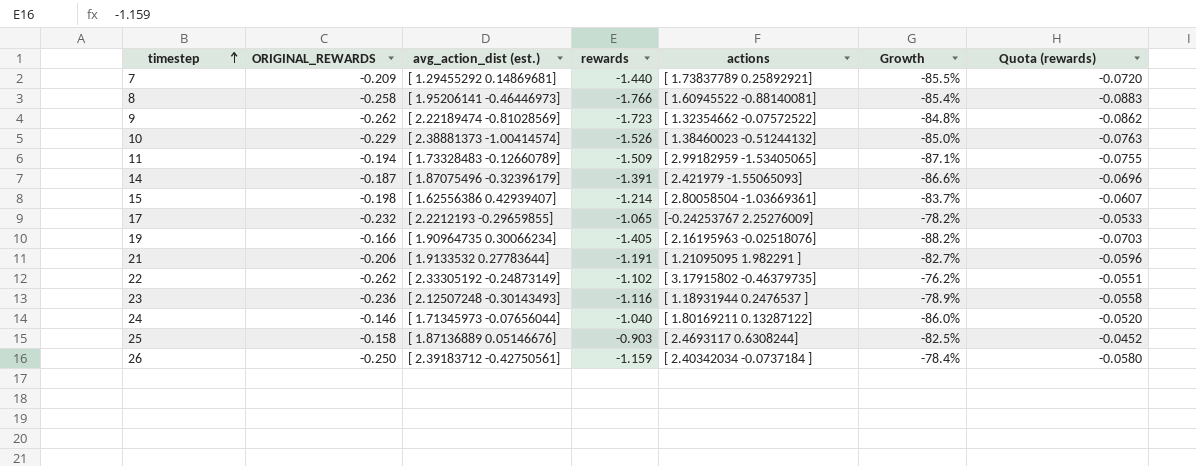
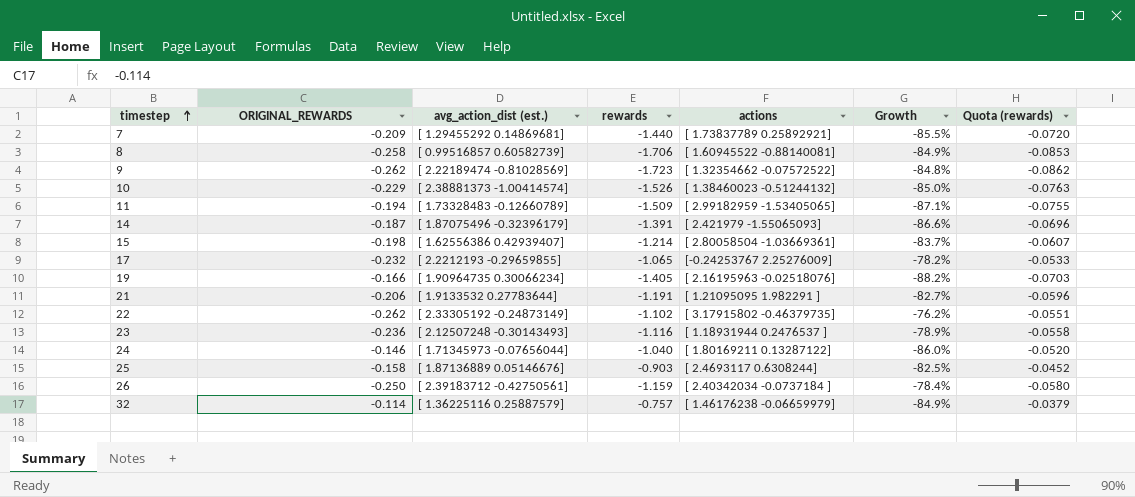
8 | avg_action_dist (est.): [ 1.95206141 -0.46446973] -> [ 0.99516857 0.60582739]
8 | rewards: -1.766 -> -1.706
8 | Growth: -85.4% -> -84.9%
8 | Quota (rewards): -0.0883 -> -0.0853
row 32: none -> -0.114 | [ 1.36225116 0.25887579] | -0.757 | [ 1.46176238 -0.06659979] | -84.9% | -0.0379

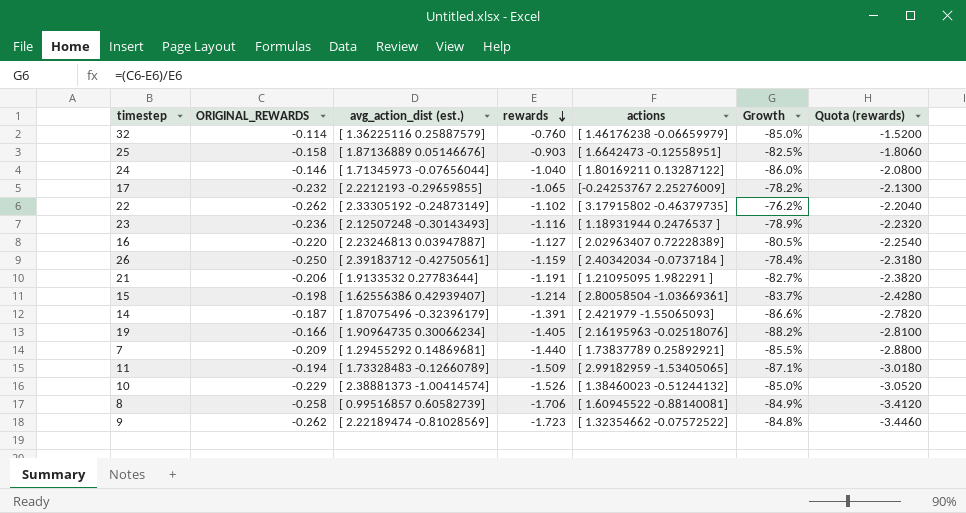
row order: timestep ascending -> rewards descending
column Quota (rewards) | formula: [rewards] * 0.05 -> [rewards] * 2
32 | rewards: -0.757 -> -0.760
32 | Growth: -84.9% -> -85.0%
25 | actions: [ 2.4693117 0.6308244] -> [ 1.6642473 -0.12558951]
row 16: none -> -0.220 | [ 2.23246813 0.03947887] | -1.127 | [ 2.02963407 0.72228389] | -80.5% | -2.2540

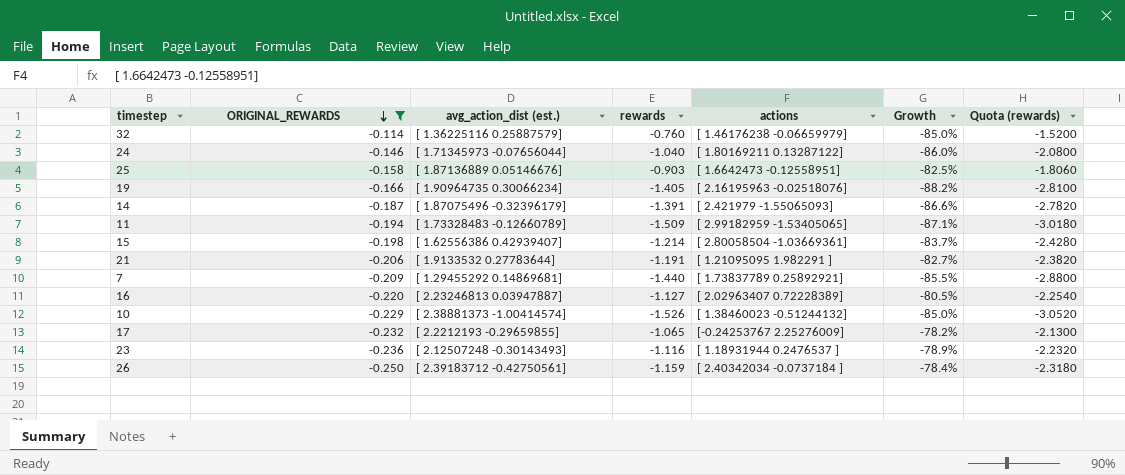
filter: none -> ORIGINAL_REWARDS >= -0.250
row order: rewards descending -> ORIGINAL_REWARDS descending

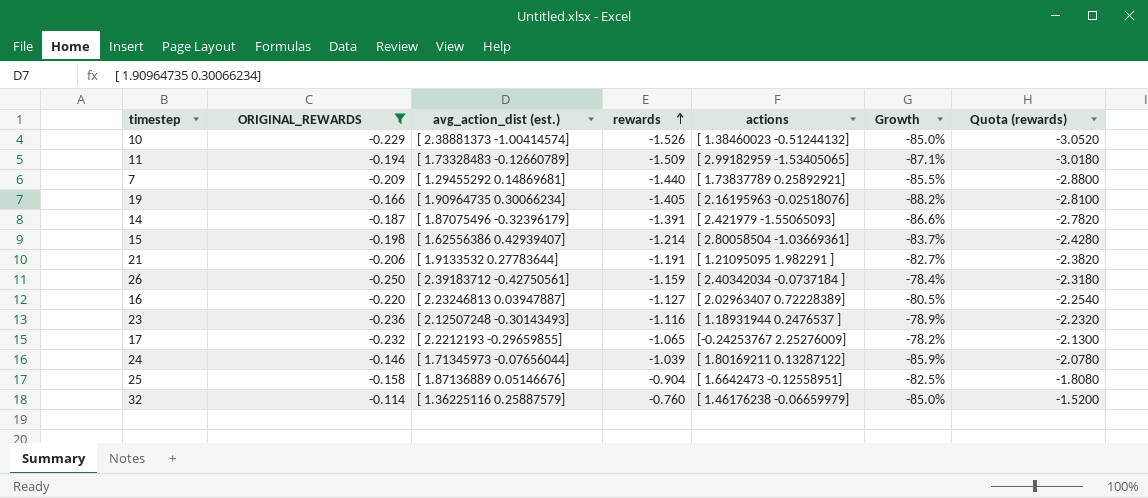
row order: ORIGINAL_REWARDS descending -> rewards ascending
24 | rewards: -1.040 -> -1.039
24 | Growth: -86.0% -> -85.9%
24 | Quota (rewards): -2.0800 -> -2.0780
25 | rewards: -0.903 -> -0.904
25 | Quota (rewards): -1.8060 -> -1.8080

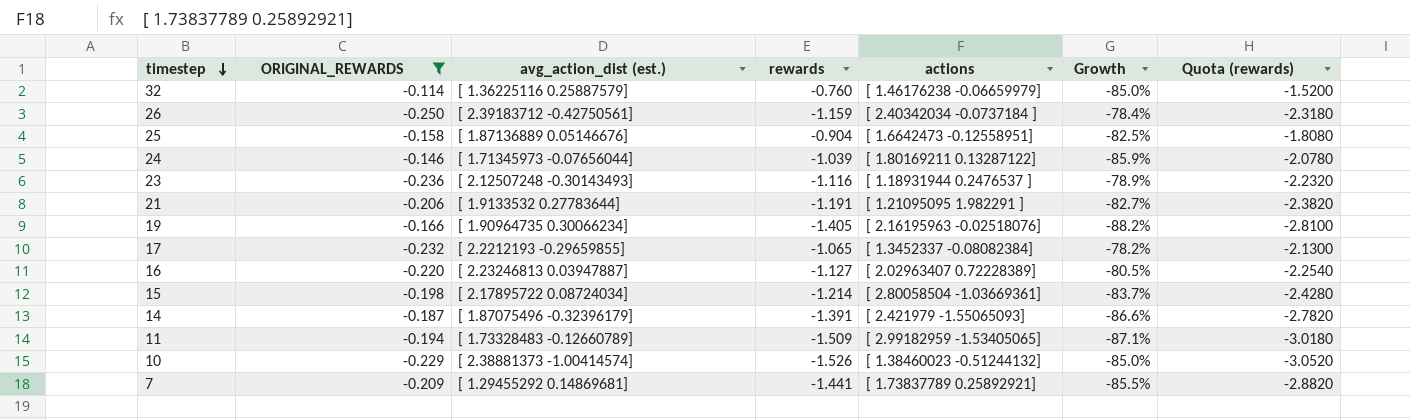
row order: rewards ascending -> timestep descending
17 | actions: [-0.24253767 2.25276009] -> [ 1.3452337 -0.08082384]
15 | avg_action_dist (est.): [ 1.62556386 0.42939407] -> [ 2.17895722 0.08724034]
7 | rewards: -1.440 -> -1.441
7 | Quota (rewards): -2.8800 -> -2.8820

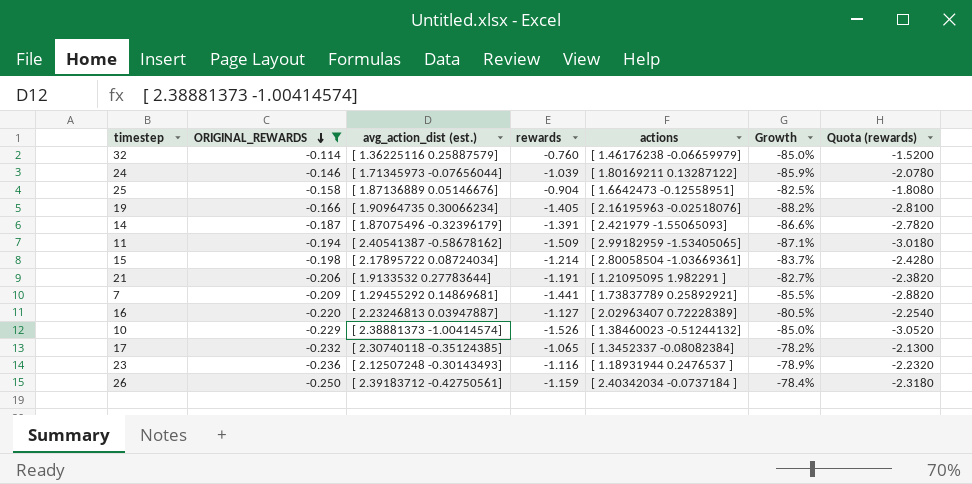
row order: timestep descending -> ORIGINAL_REWARDS descending
11 | avg_action_dist (est.): [ 1.73328483 -0.12660789] -> [ 2.40541387 -0.58678162]
17 | avg_action_dist (est.): [ 2.2212193 -0.29659855] -> [ 2.30740118 -0.35124385]

